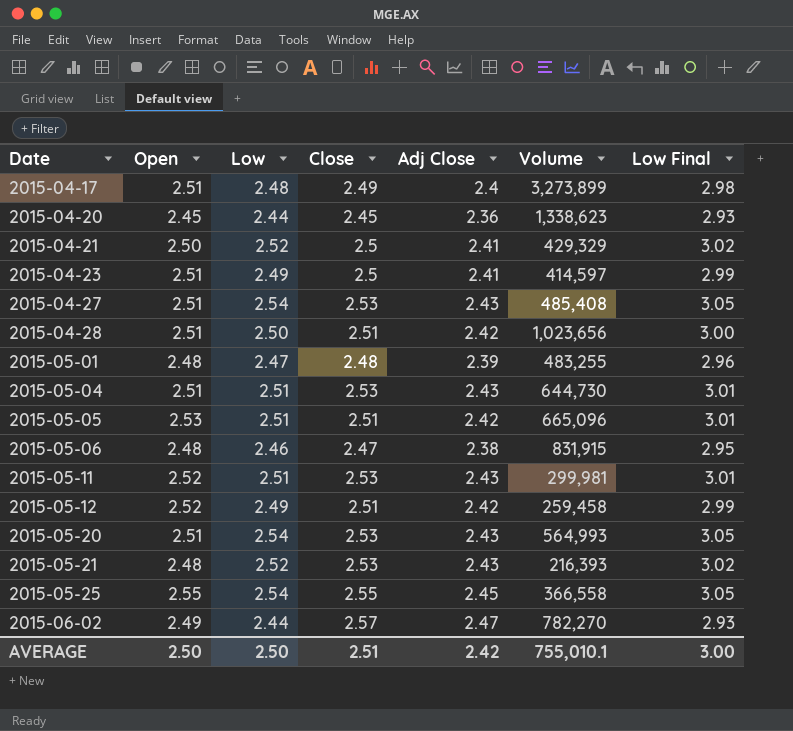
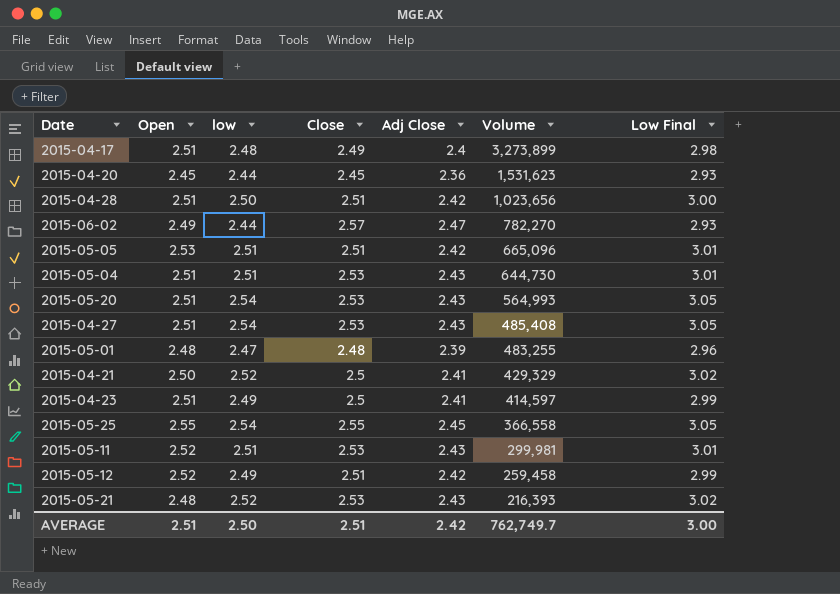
row order: Date ascending -> Volume descending
column name: Low -> low
row 2015-05-06: 2.48 | 2.46 | 2.47 | 2.38 | 831,915 | 2.95 -> none
2015-04-20 | Volume: 1,338,623 -> 1,531,623
AVERAGE | Open: 2.50 -> 2.51
AVERAGE | Volume: 755,010.1 -> 762,749.7

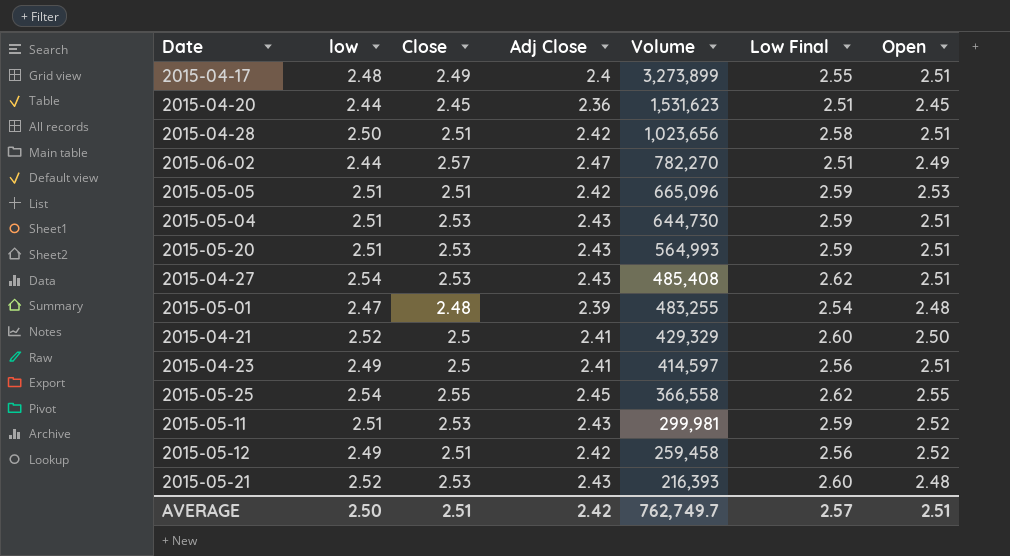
column Low Final | formula: [low] * 1.2 -> [low] * 1.03
column Open | position: 2 -> 7
2015-05-20 | low: 2.54 -> 2.51
AVERAGE | Low Final: 3.00 -> 2.57

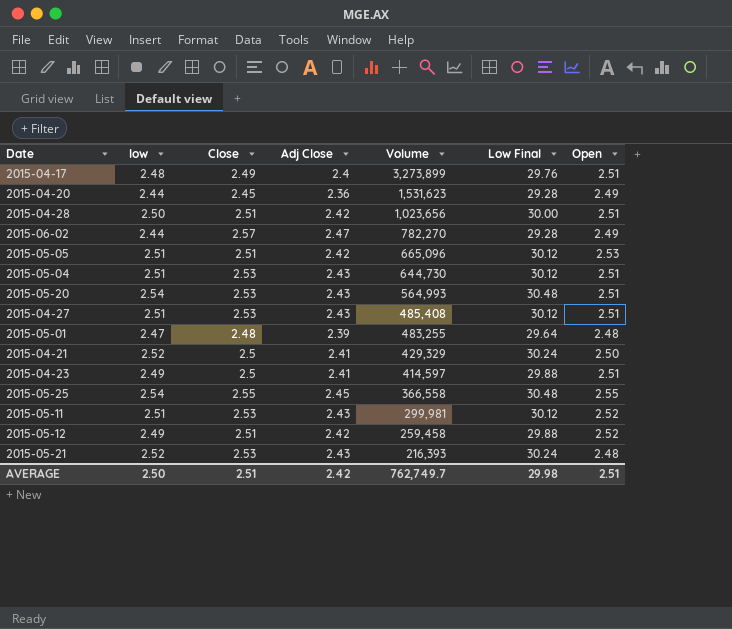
column Low Final | formula: [low] * 1.03 -> [low] * 12
2015-04-20 | Open: 2.45 -> 2.49
2015-05-20 | low: 2.51 -> 2.54
2015-04-27 | low: 2.54 -> 2.51
AVERAGE | Low Final: 2.57 -> 29.98

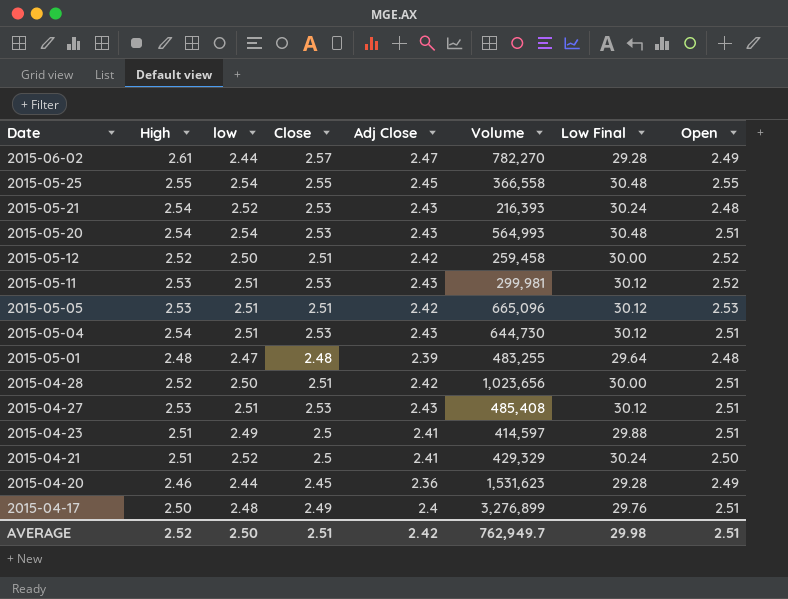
row order: Volume descending -> Date descending
column High | position: none -> 2
2015-05-12 | low: 2.49 -> 2.50
2015-05-12 | Low Final: 29.88 -> 30.00
2015-04-17 | Volume: 3,273,899 -> 3,276,899
AVERAGE | Volume: 762,749.7 -> 762,949.7

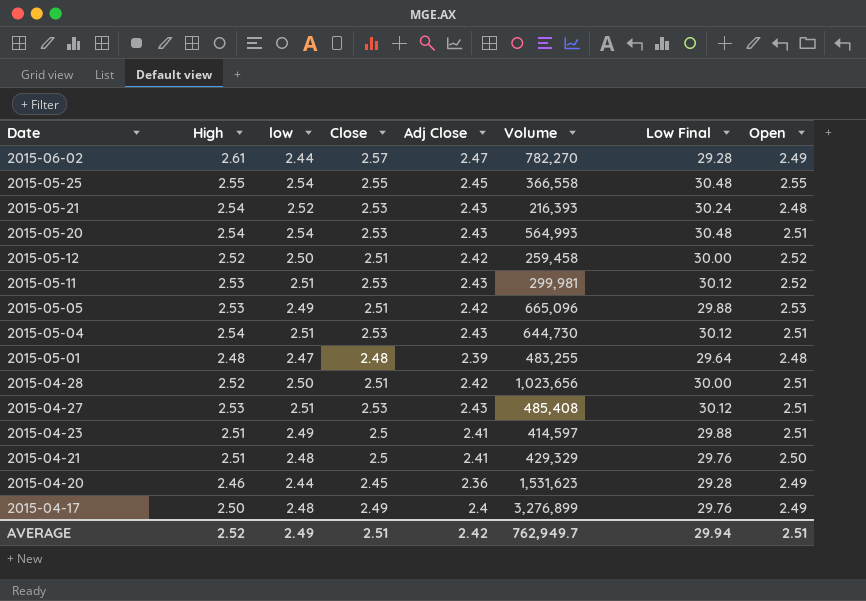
2015-05-05 | low: 2.51 -> 2.49
2015-05-05 | Low Final: 30.12 -> 29.88
2015-04-21 | low: 2.52 -> 2.48
2015-04-21 | Low Final: 30.24 -> 29.76
2015-04-17 | Open: 2.51 -> 2.49
AVERAGE | low: 2.50 -> 2.49
AVERAGE | Low Final: 29.98 -> 29.94

